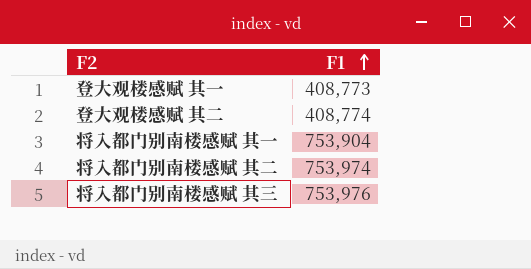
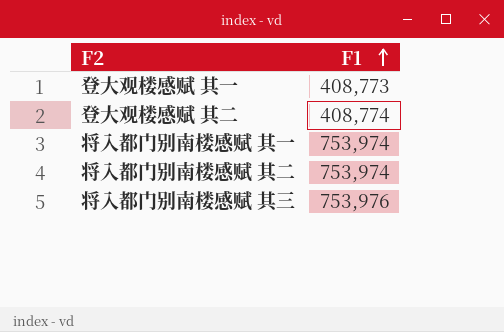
将入都门别南楼感赋 其一 | F1: 753,904 -> 753,974

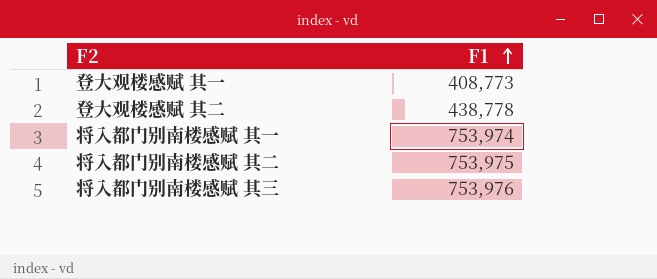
登大观楼感赋 其二 | F1: 408,774 -> 438,778
将入都门别南楼感赋 其二 | F1: 753,974 -> 753,975

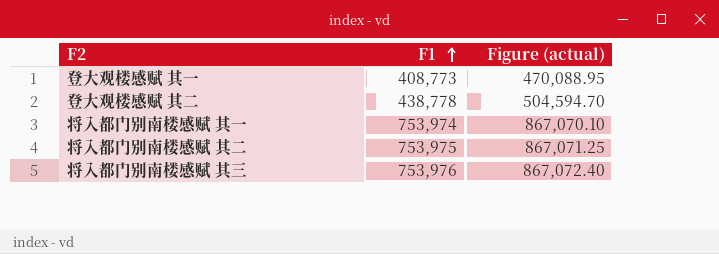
column Figure (actual) | formula: none -> [F1] * 1.15

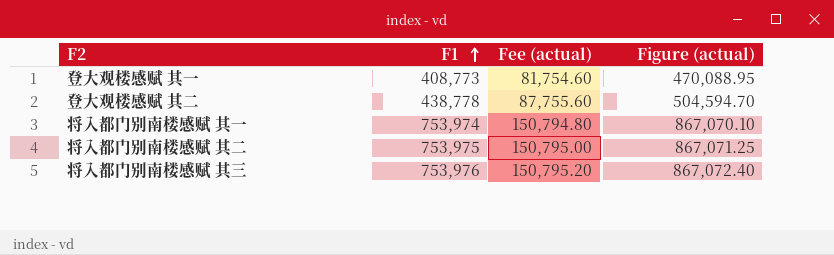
column Fee (actual) | formula: none -> [F1] * 0.2

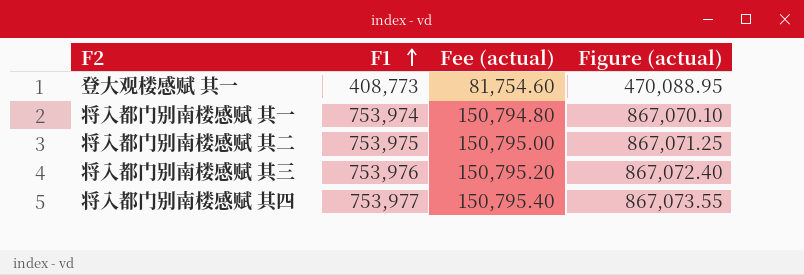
row 登大观楼感赋 其二: 438,778 | 87,755.60 | 504,594.70 -> none
row 将入都门别南楼感赋 其四: none -> 753,977 | 150,795.40 | 867,073.55

